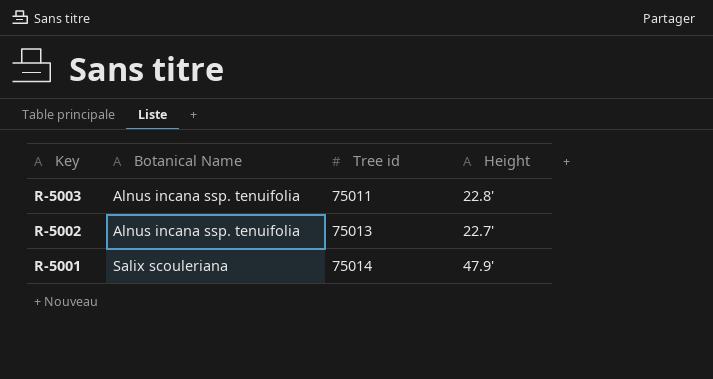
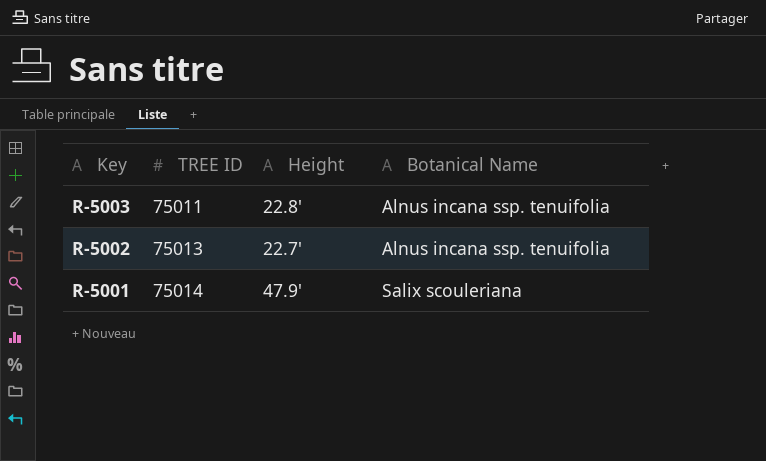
column name: Tree id -> TREE ID
column Botanical Name | position: 2 -> 4

